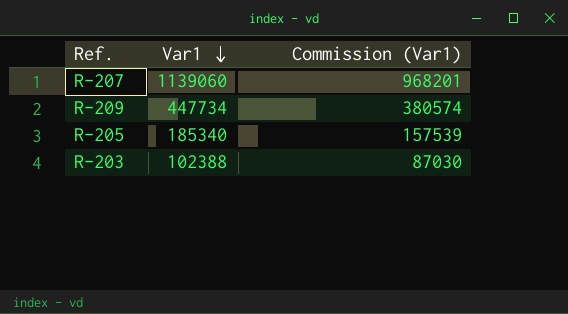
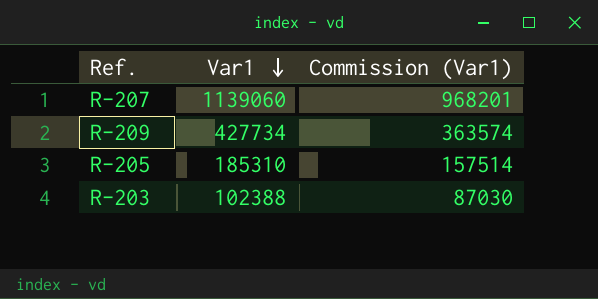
R-209 | Var1: 447734 -> 427734
R-209 | Commission (Var1): 380574 -> 363574
R-205 | Var1: 185340 -> 185310
R-205 | Commission (Var1): 157539 -> 157514

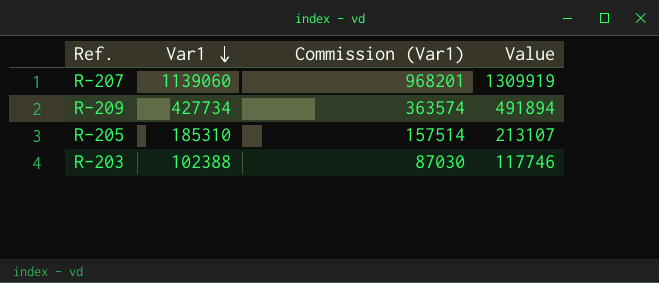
column Value | formula: none -> [Var1] * 1.15

